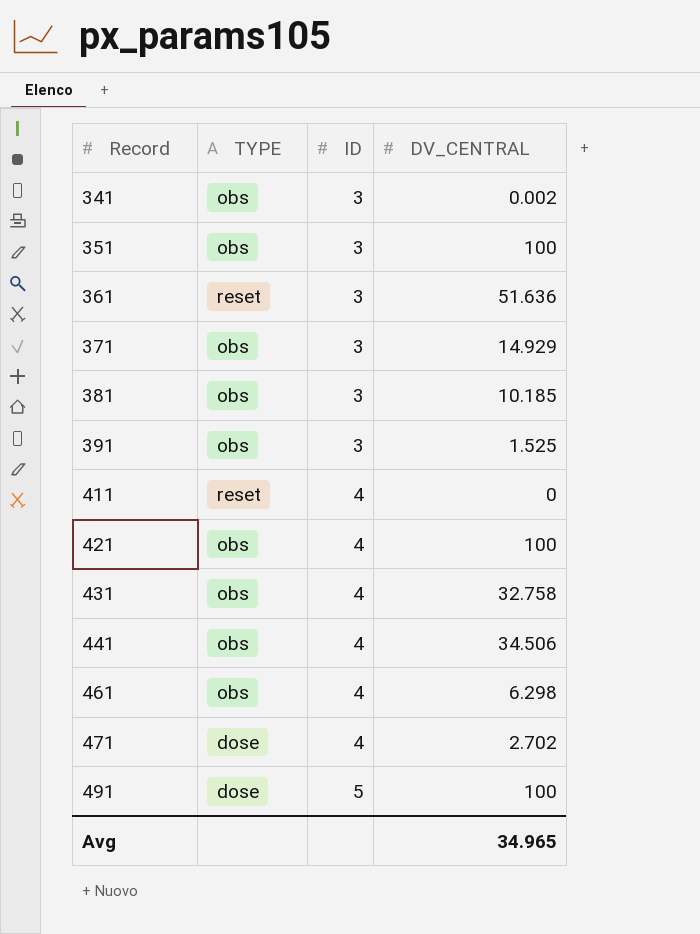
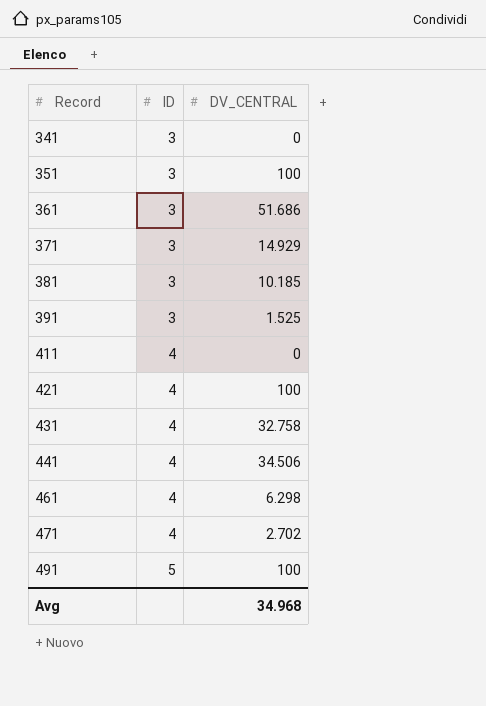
column TYPE | position: 2 -> none
341 | DV_CENTRAL: 0.002 -> 0
361 | DV_CENTRAL: 51.636 -> 51.686
Avg | DV_CENTRAL: 34.965 -> 34.968

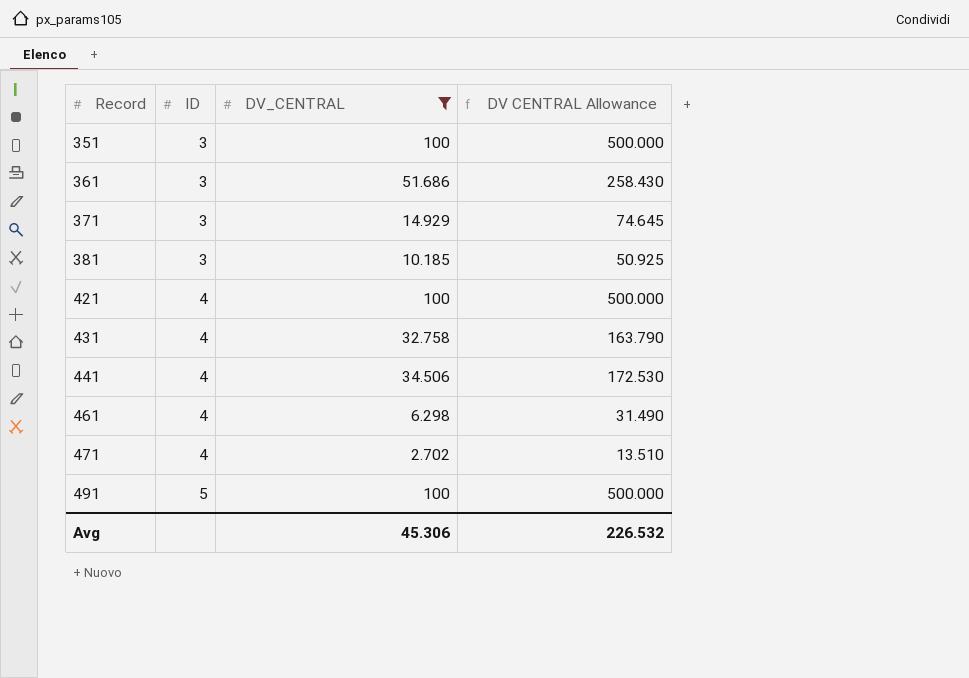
filter: none -> DV_CENTRAL >= 2.702
column DV CENTRAL Allowance | formula: none -> [DV_CENTRAL] * 5
Avg | DV_CENTRAL: 34.968 -> 45.306

